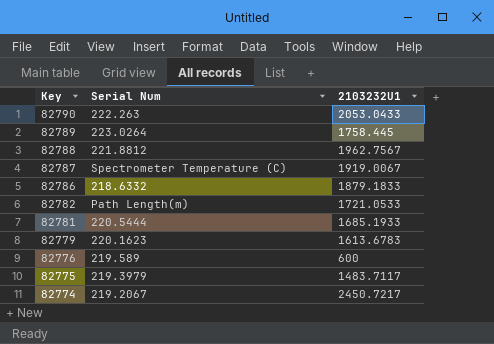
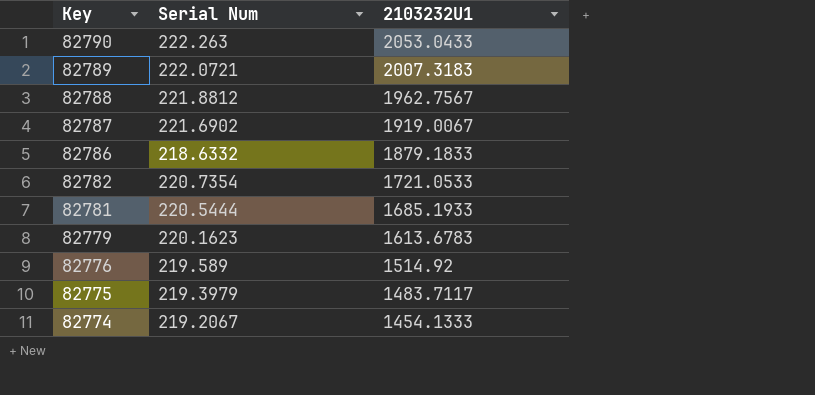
82789 | Serial Num: 223.0264 -> 222.0721
82789 | 2103232U1: 1758.445 -> 2007.3183
82787 | Serial Num: Spectrometer Temperature (C) -> 221.6902
82782 | Serial Num: Path Length(m) -> 220.7354
82776 | 2103232U1: 600 -> 1514.92
82774 | 2103232U1: 2450.7217 -> 1454.1333

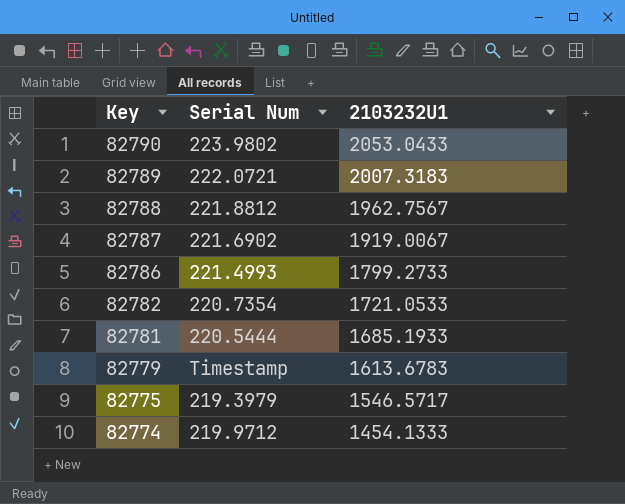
row 82776: 219.589 | 1514.92 -> none
82790 | Serial Num: 222.263 -> 223.9802
82786 | Serial Num: 218.6332 -> 221.4993
82786 | 2103232U1: 1879.1833 -> 1799.2733
82779 | Serial Num: 220.1623 -> Timestamp
82775 | 2103232U1: 1483.7117 -> 1546.5717
82774 | Serial Num: 219.2067 -> 219.9712

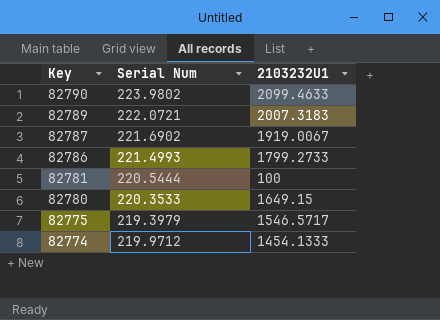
row 82788: 221.8812 | 1962.7567 -> none
row 82782: 220.7354 | 1721.0533 -> none
row 82779: Timestamp | 1613.6783 -> none
82790 | 2103232U1: 2053.0433 -> 2099.4633
82781 | 2103232U1: 1685.1933 -> 100
row 82780: none -> 220.3533 | 1649.15

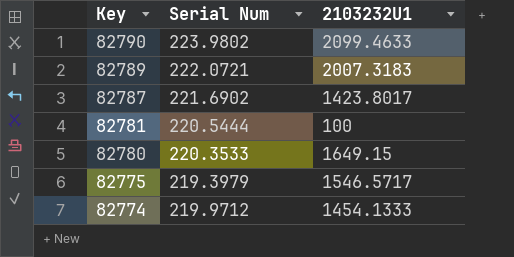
row 82786: 221.4993 | 1799.2733 -> none
82787 | 2103232U1: 1919.0067 -> 1423.8017

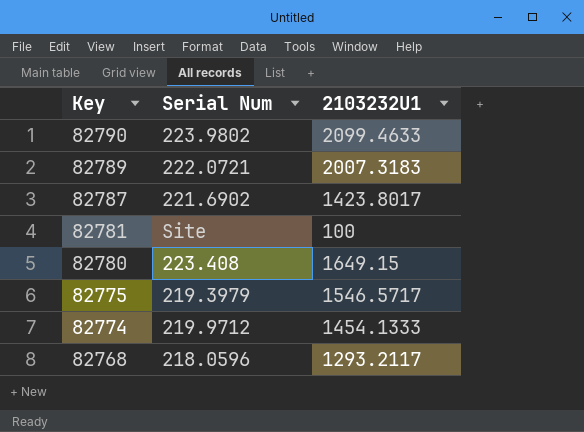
82781 | Serial Num: 220.5444 -> Site
82780 | Serial Num: 220.3533 -> 223.408
row 82768: none -> 218.0596 | 1293.2117

